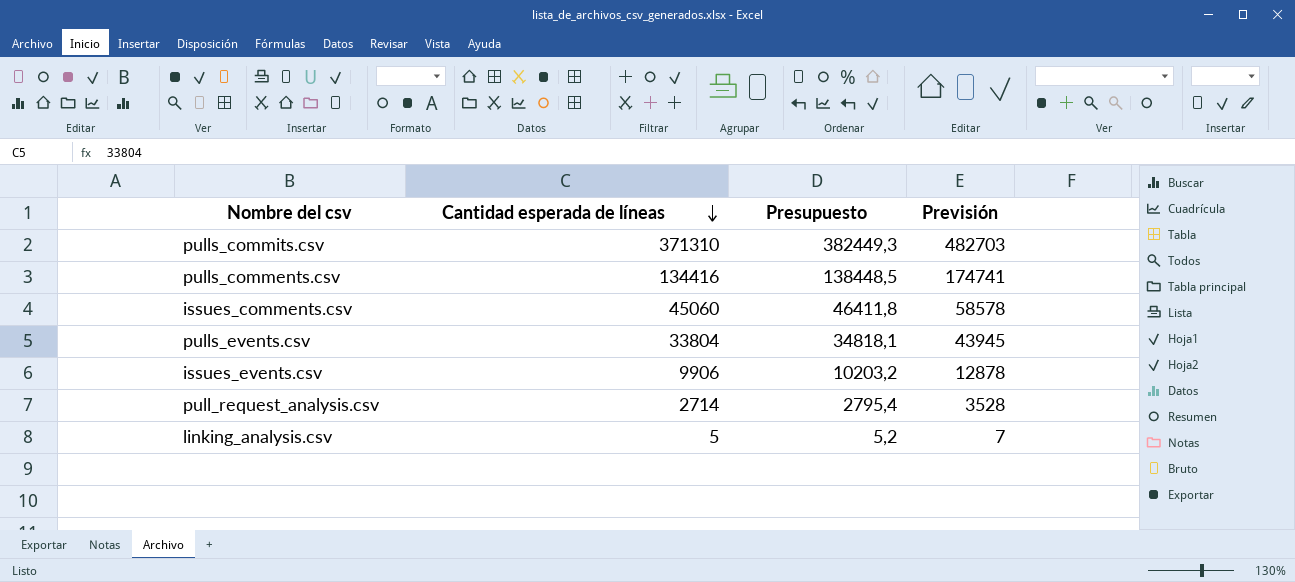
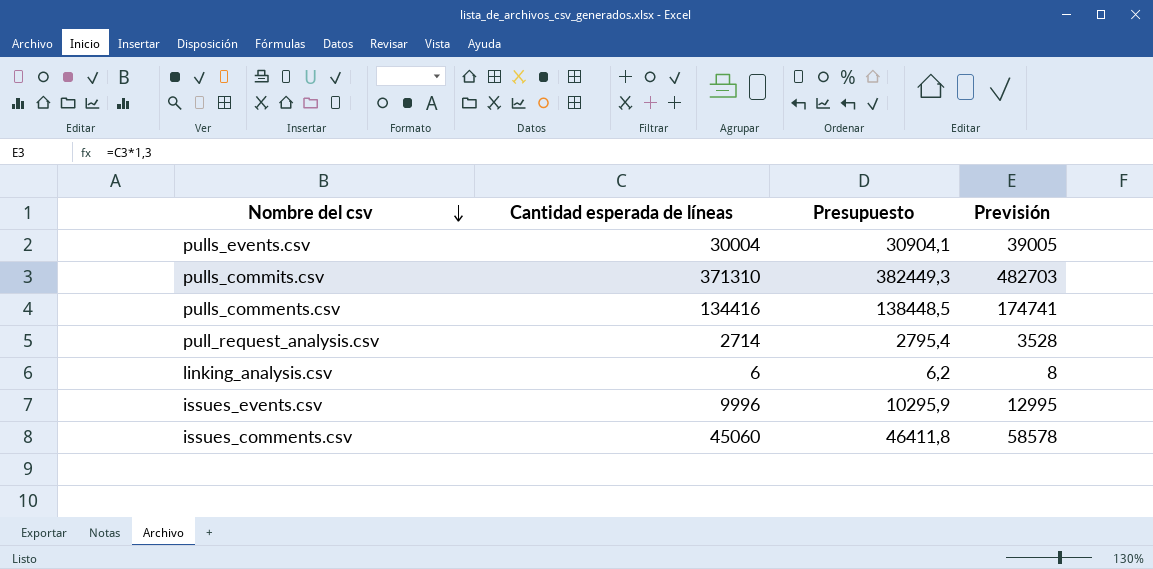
row order: Cantidad esperada de líneas descending -> Nombre del csv descending
pulls_events.csv | Cantidad esperada de líneas: 33804 -> 30004
pulls_events.csv | Presupuesto: 34818,1 -> 30904,1
pulls_events.csv | Previsión: 43945 -> 39005
linking_analysis.csv | Cantidad esperada de líneas: 5 -> 6
linking_analysis.csv | Presupuesto: 5,2 -> 6,2
linking_analysis.csv | Previsión: 7 -> 8
issues_events.csv | Cantidad esperada de líneas: 9906 -> 9996
issues_events.csv | Presupuesto: 10203,2 -> 10295,9
issues_events.csv | Previsión: 12878 -> 12995

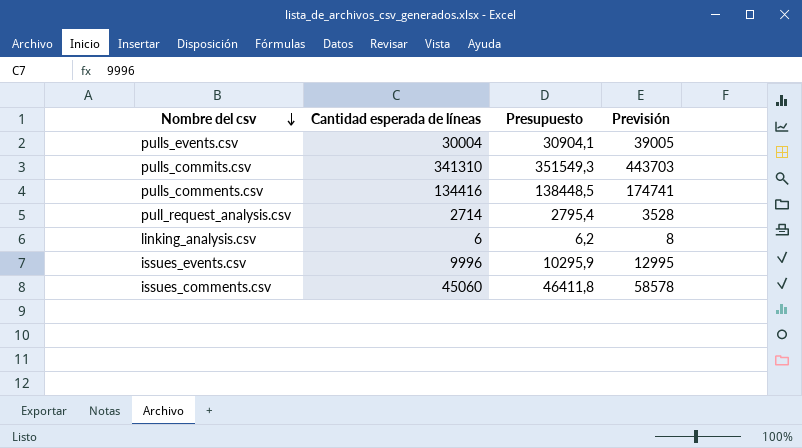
pulls_commits.csv | Cantidad esperada de líneas: 371310 -> 341310
pulls_commits.csv | Presupuesto: 382449,3 -> 351549,3
pulls_commits.csv | Previsión: 482703 -> 443703

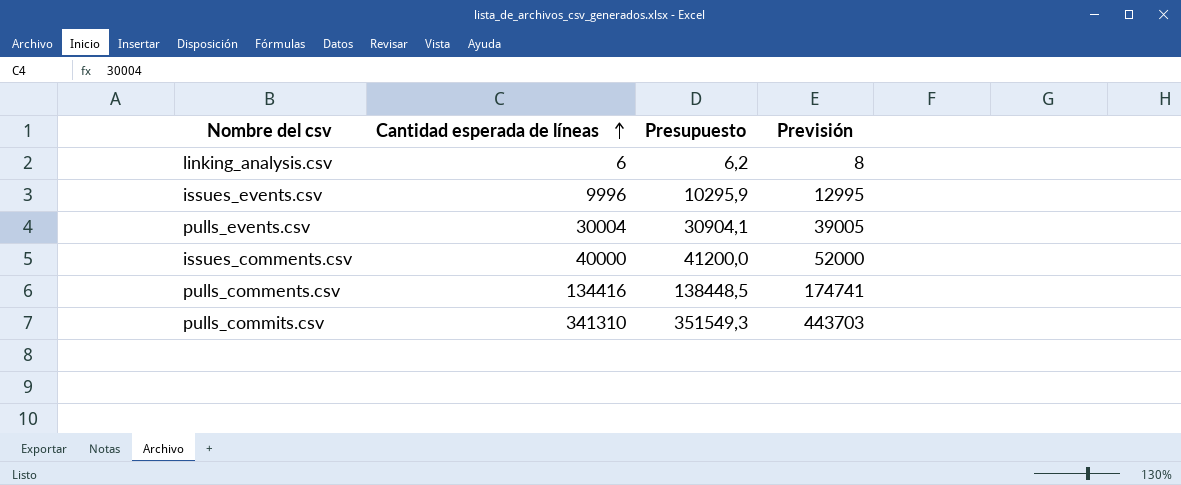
row order: Nombre del csv descending -> Cantidad esperada de líneas ascending
row pull_request_analysis.csv: 2714 | 2795,4 | 3528 -> none
issues_comments.csv | Cantidad esperada de líneas: 45060 -> 40000
issues_comments.csv | Presupuesto: 46411,8 -> 41200,0
issues_comments.csv | Previsión: 58578 -> 52000

